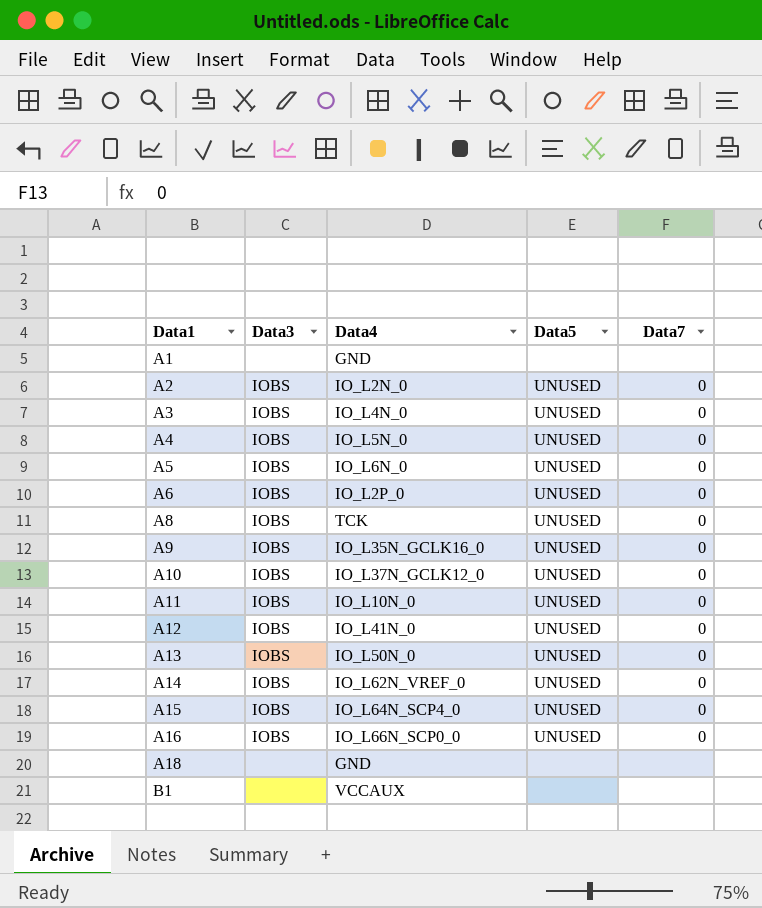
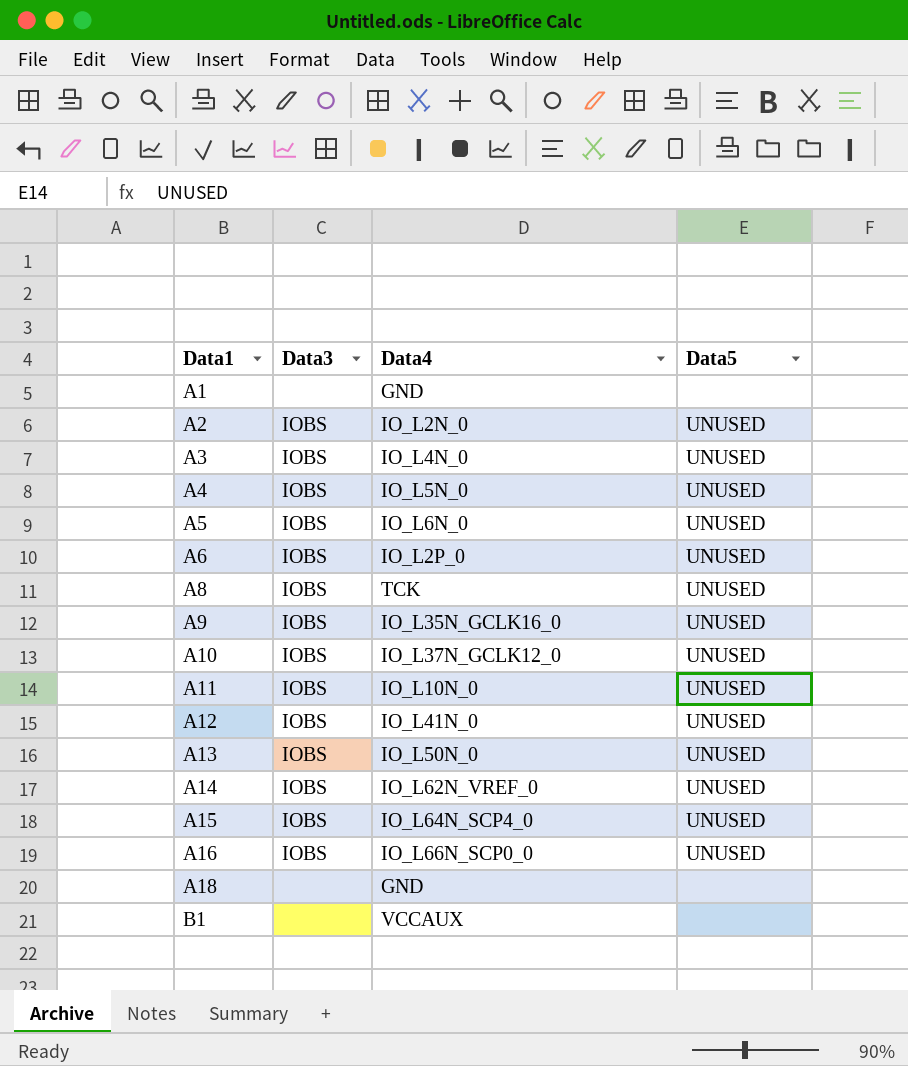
column Data7 | position: 5 -> none

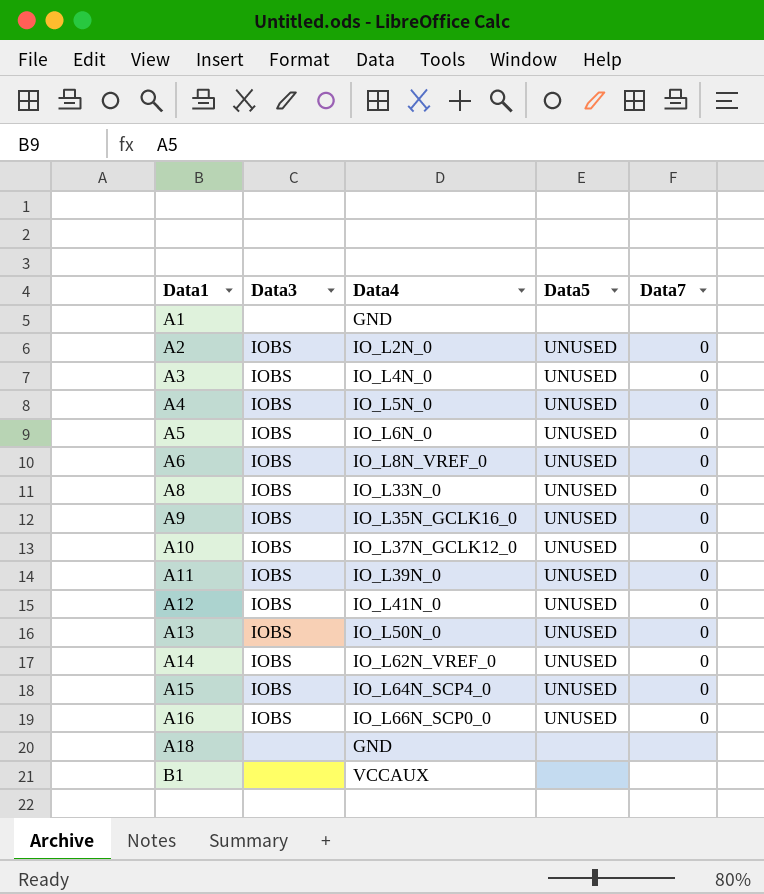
column Data7 | position: none -> 5
A6 | Data4: IO_L2P_0 -> IO_L8N_VREF_0
A8 | Data4: TCK -> IO_L33N_0
A11 | Data4: IO_L10N_0 -> IO_L39N_0

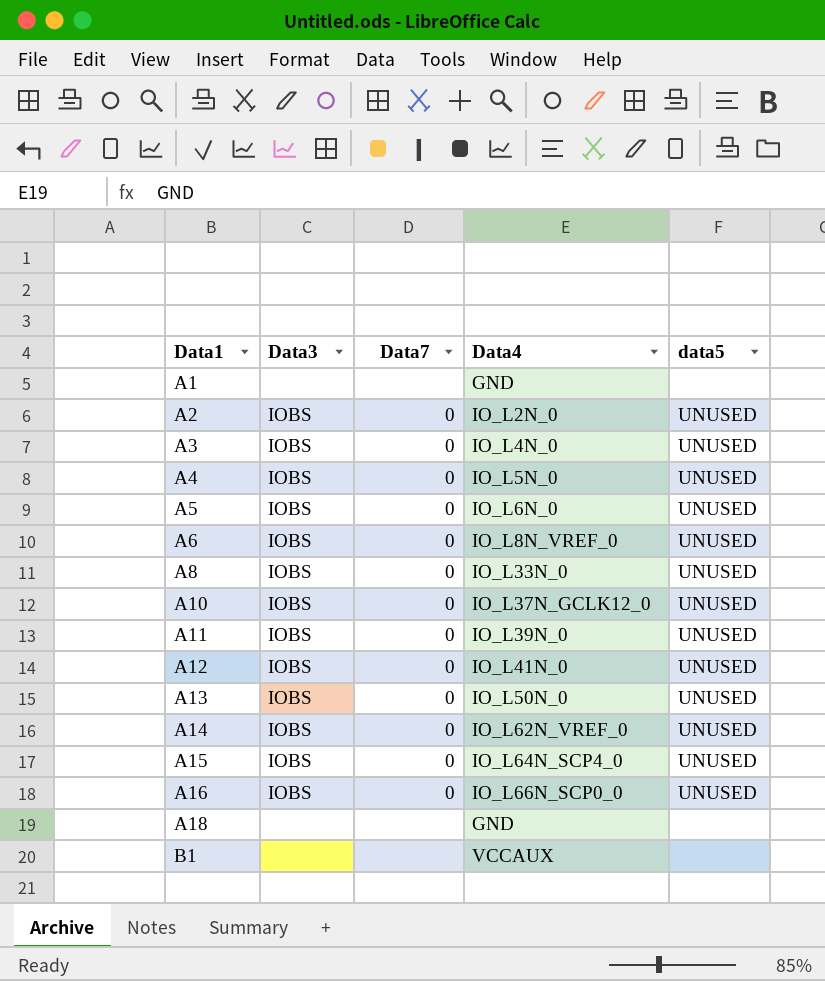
column Data7 | position: 5 -> 3
column name: Data5 -> data5
row A9: IOBS | IO_L35N_GCLK16_0 | UNUSED | 0 -> none

